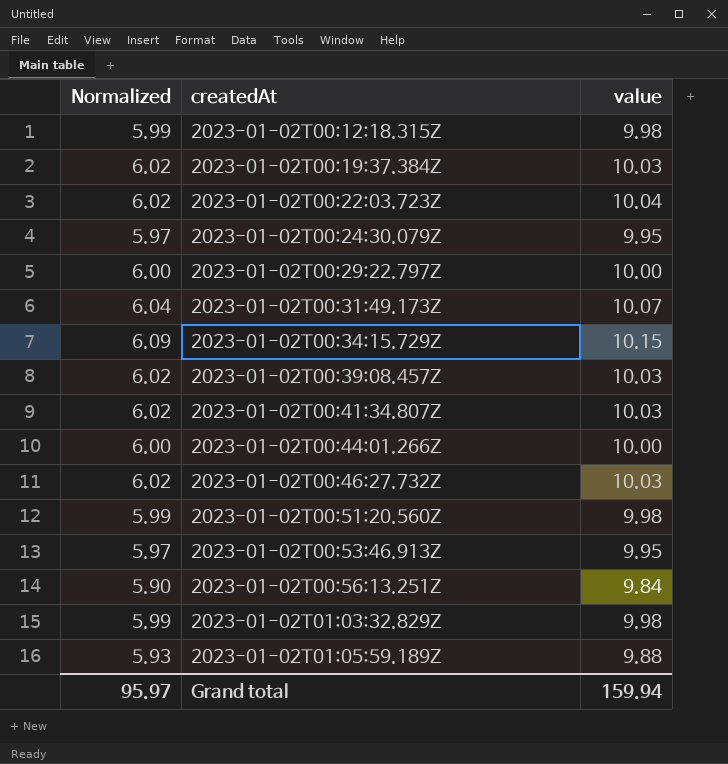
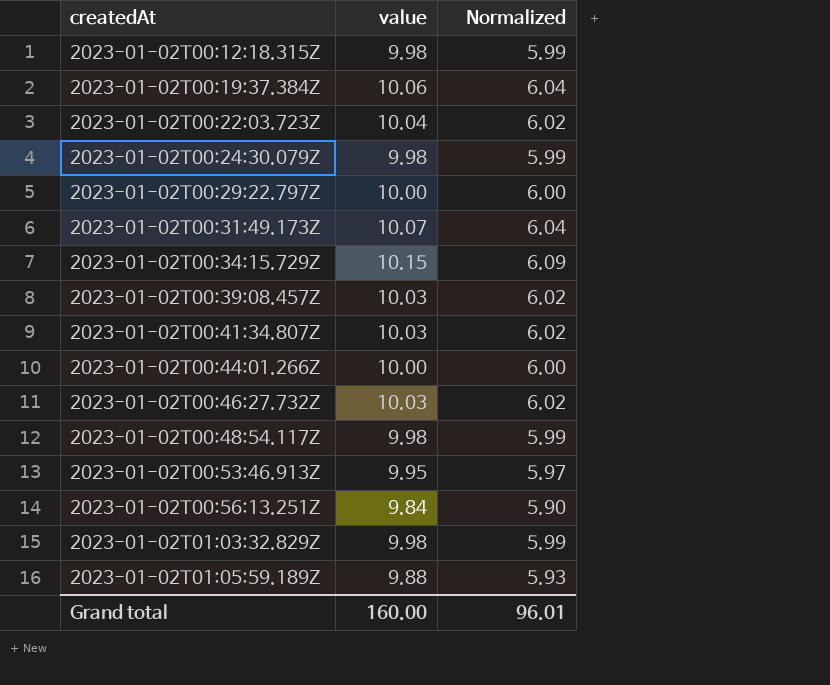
column Normalized | position: 1 -> 3
row 2023-01-02T00:51:20.560Z: 5.99 | 9.98 -> none
2023-01-02T00:19:37.384Z | value: 10.03 -> 10.06
2023-01-02T00:19:37.384Z | Normalized: 6.02 -> 6.04
2023-01-02T00:24:30.079Z | value: 9.95 -> 9.98
2023-01-02T00:24:30.079Z | Normalized: 5.97 -> 5.99
row 2023-01-02T00:48:54.117Z: none -> 9.98 | 5.99
Grand total | value: 159.94 -> 160.00
Grand total | Normalized: 95.97 -> 96.01

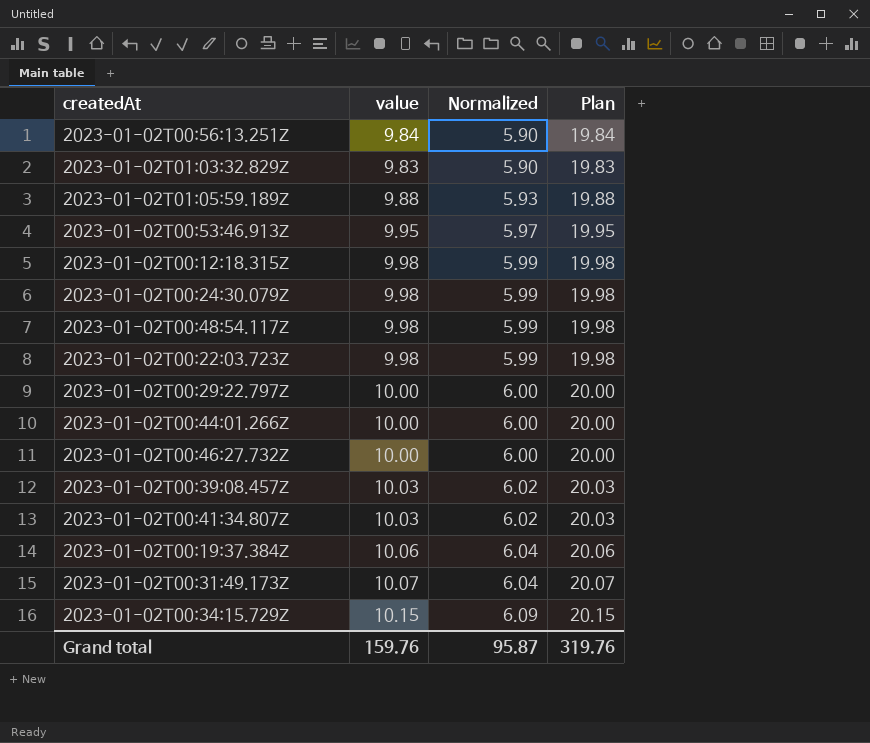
row order: createdAt ascending -> Normalized ascending
column Plan | formula: none -> [value] + 10
2023-01-02T01:03:32.829Z | value: 9.98 -> 9.83
2023-01-02T01:03:32.829Z | Normalized: 5.99 -> 5.90
2023-01-02T00:22:03.723Z | value: 10.04 -> 9.98
2023-01-02T00:22:03.723Z | Normalized: 6.02 -> 5.99
2023-01-02T00:46:27.732Z | value: 10.03 -> 10.00
2023-01-02T00:46:27.732Z | Normalized: 6.02 -> 6.00
Grand total | value: 160.00 -> 159.76
Grand total | Normalized: 96.01 -> 95.87

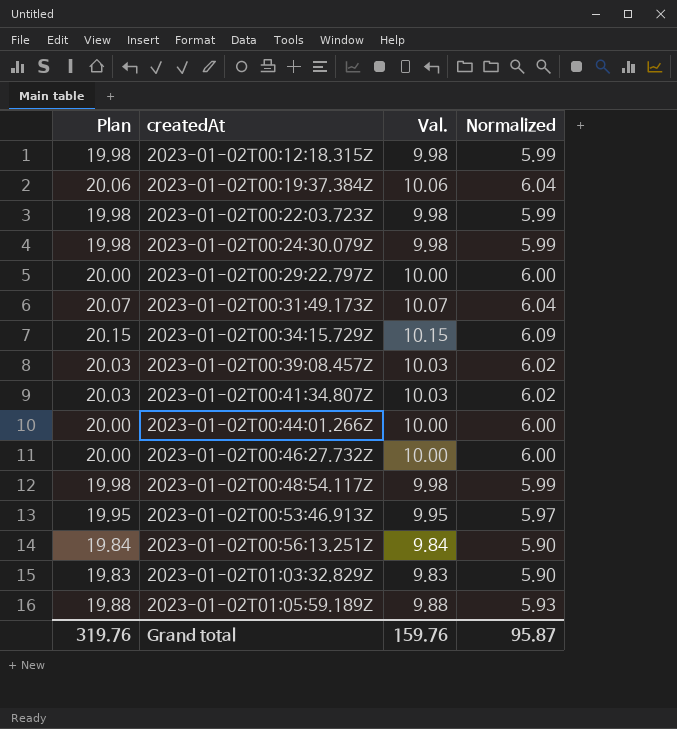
row order: Normalized ascending -> createdAt ascending
column Plan | position: 4 -> 1
column name: value -> Val.

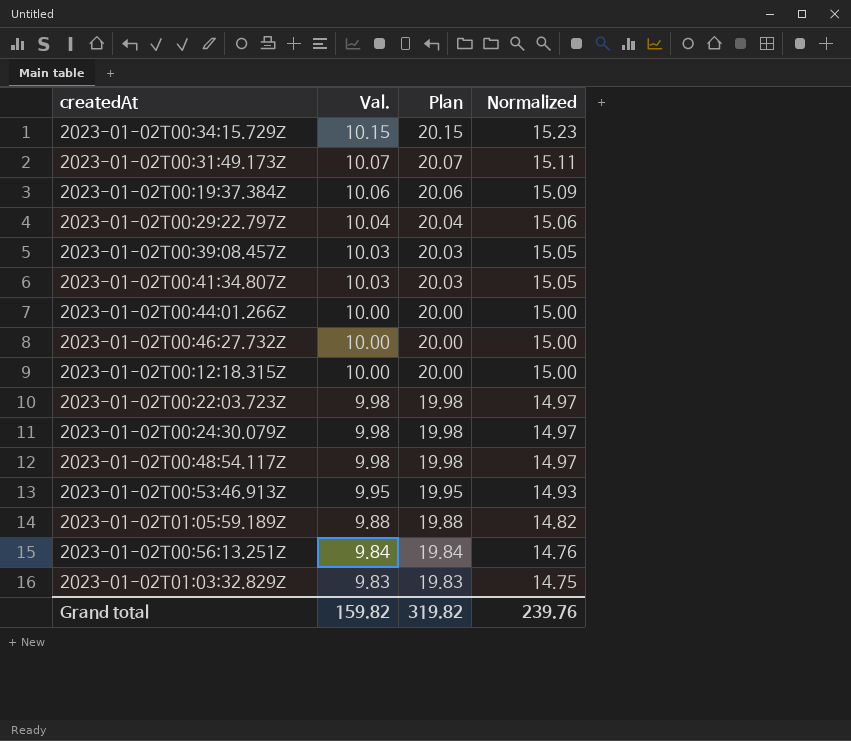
row order: createdAt ascending -> Val. descending
column Plan | position: 1 -> 3
column Normalized | formula: [Val.] * 0.6 -> [Val.] * 1.5
2023-01-02T00:29:22.797Z | Val.: 10.00 -> 10.04
2023-01-02T00:29:22.797Z | Plan: 20.00 -> 20.04
2023-01-02T00:12:18.315Z | Val.: 9.98 -> 10.00
2023-01-02T00:12:18.315Z | Plan: 19.98 -> 20.00
Grand total | Val.: 159.76 -> 159.82
Grand total | Plan: 319.76 -> 319.82
Grand total | Normalized: 95.87 -> 239.76

